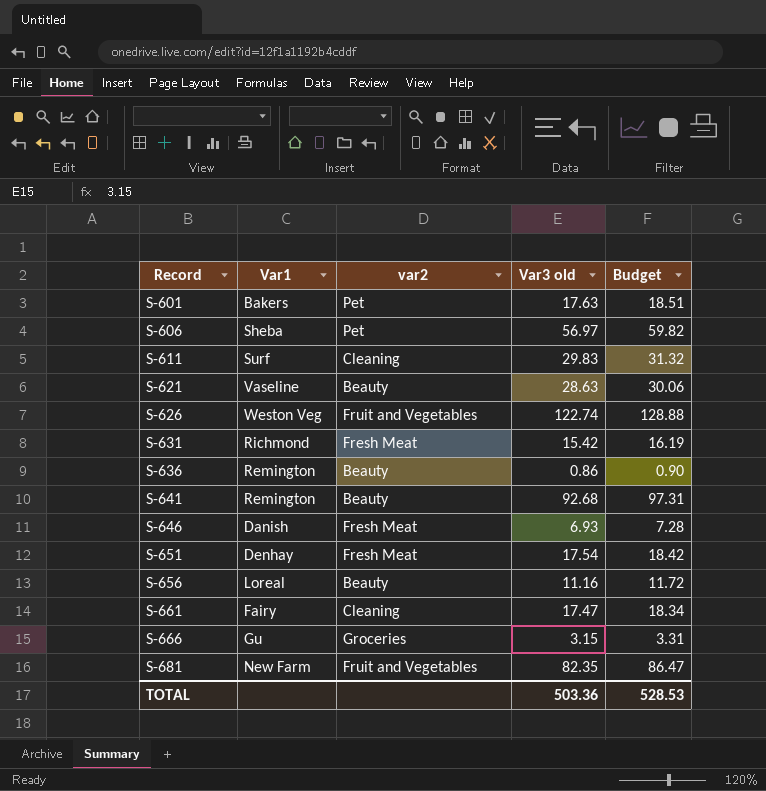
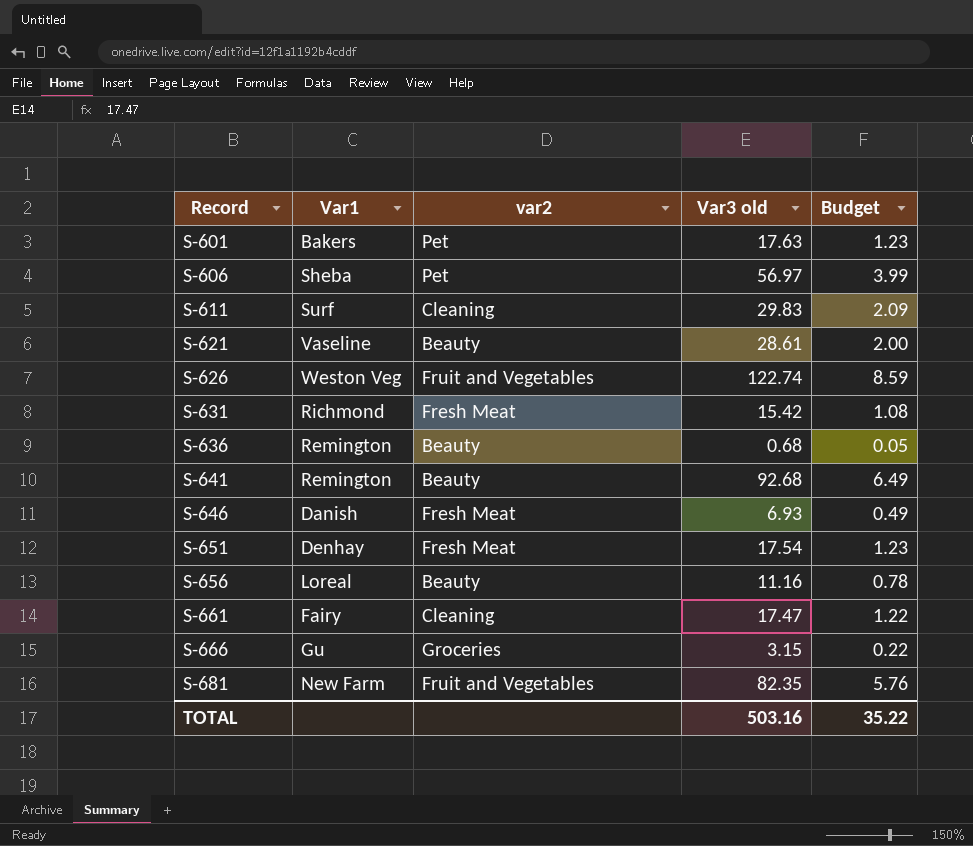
column Budget | formula: [Var3 old] * 1.05 -> [Var3 old] * 0.07
S-621 | Var3 old: 28.63 -> 28.61
S-636 | Var3 old: 0.86 -> 0.68
TOTAL | Var3 old: 503.36 -> 503.16
TOTAL | Budget: 528.53 -> 35.22

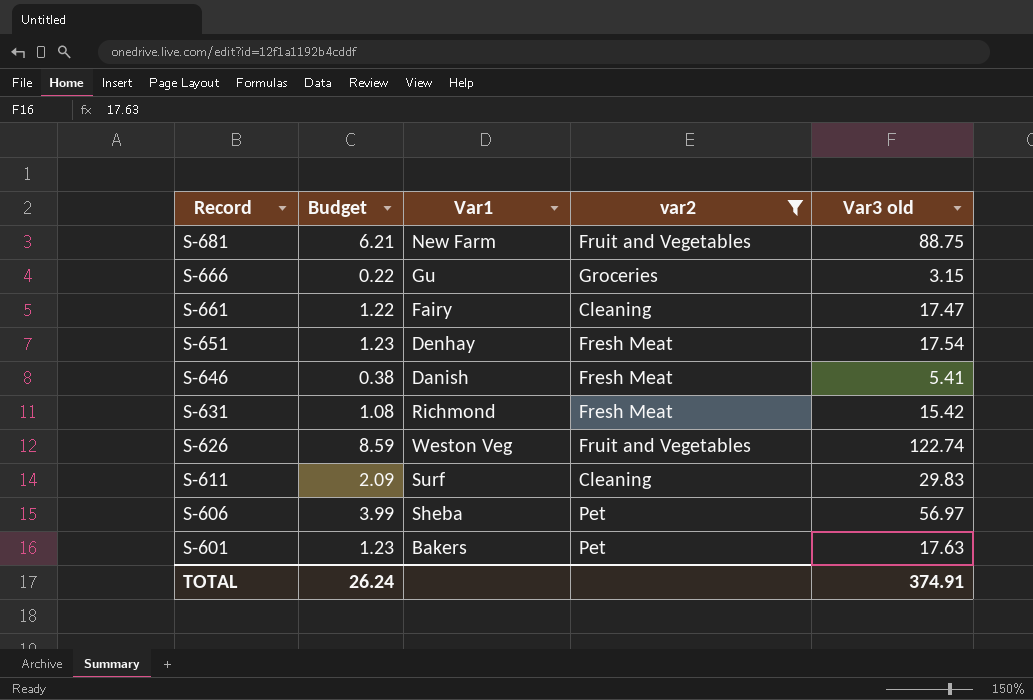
filter: none -> var2 != Beauty
row order: Record ascending -> Record descending
column Budget | position: 5 -> 2
S-681 | Budget: 5.76 -> 6.21
S-681 | Var3 old: 82.35 -> 88.75
S-646 | Budget: 0.49 -> 0.38
S-646 | Var3 old: 6.93 -> 5.41
TOTAL | Budget: 35.22 -> 26.24
TOTAL | Var3 old: 503.16 -> 374.91

